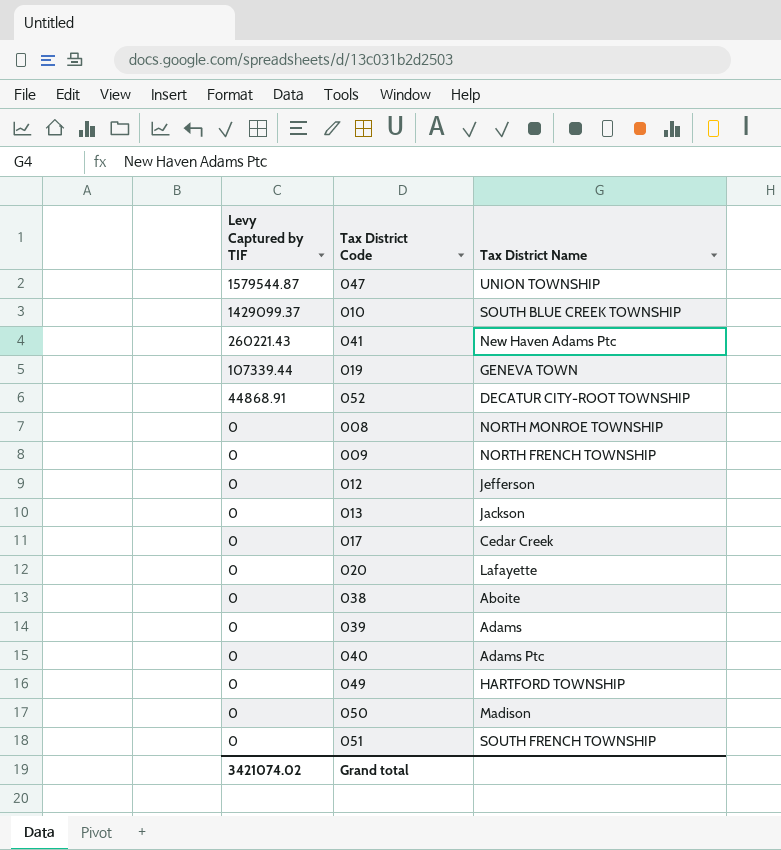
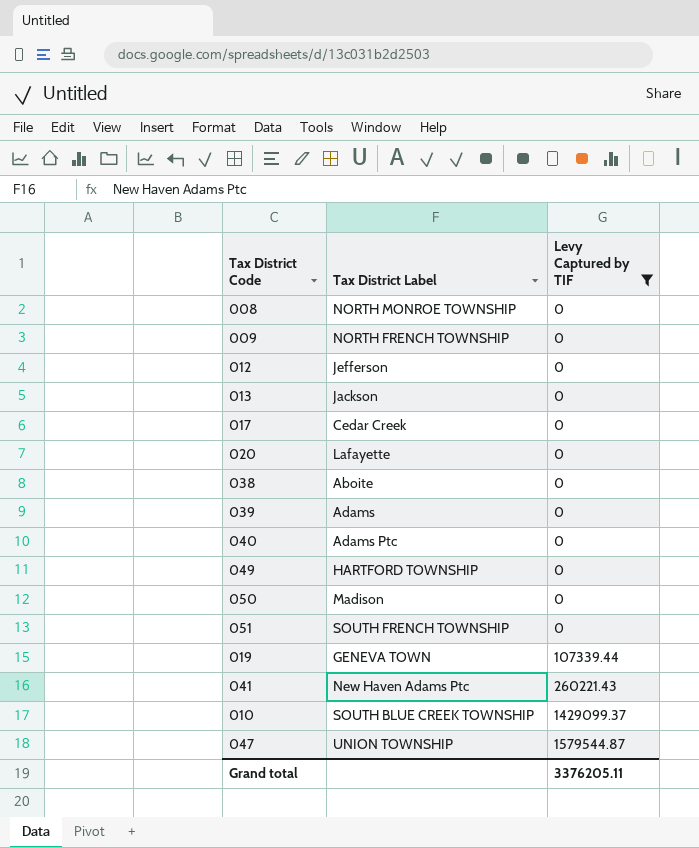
filter: none -> Levy Captured by TIF != 44868.91
row order: Levy Captured by TIF descending -> Levy Captured by TIF ascending
column name: Tax District Name -> Tax District Label
column Levy Captured by TIF | position: 1 -> 3
Grand total | Levy Captured by TIF: 3421074.02 -> 3376205.11

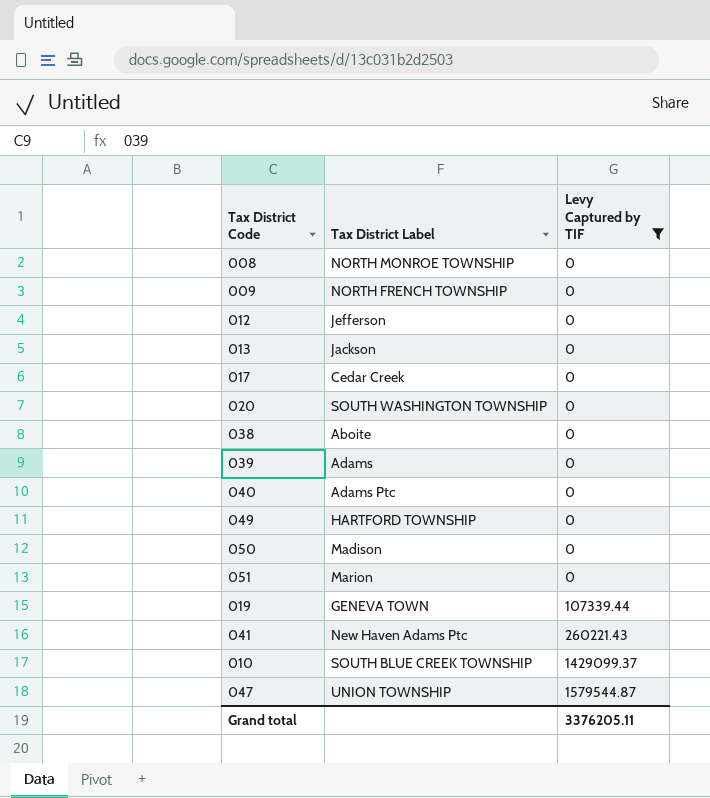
020 | Tax District Label: Lafayette -> SOUTH WASHINGTON TOWNSHIP
051 | Tax District Label: SOUTH FRENCH TOWNSHIP -> Marion

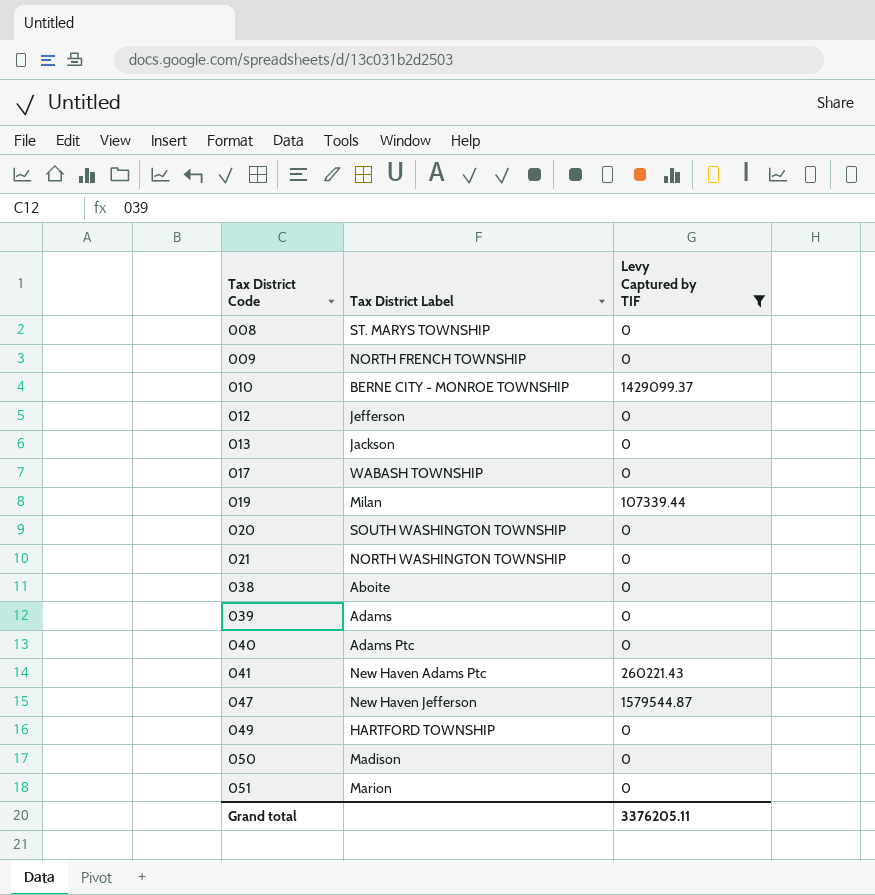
row order: Levy Captured by TIF ascending -> Tax District Code ascending
008 | Tax District Label: NORTH MONROE TOWNSHIP -> ST. MARYS TOWNSHIP
010 | Tax District Label: SOUTH BLUE CREEK TOWNSHIP -> BERNE CITY - MONROE TOWNSHIP
017 | Tax District Label: Cedar Creek -> WABASH TOWNSHIP
019 | Tax District Label: GENEVA TOWN -> Milan
row 021: none -> NORTH WASHINGTON TOWNSHIP | 0
047 | Tax District Label: UNION TOWNSHIP -> New Haven Jefferson

